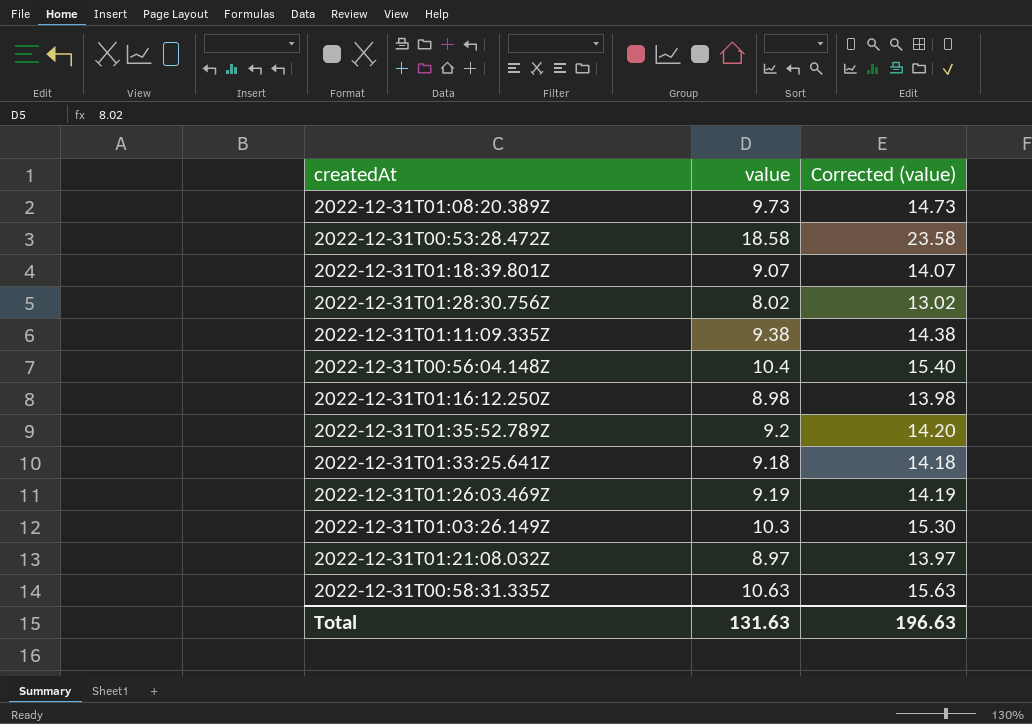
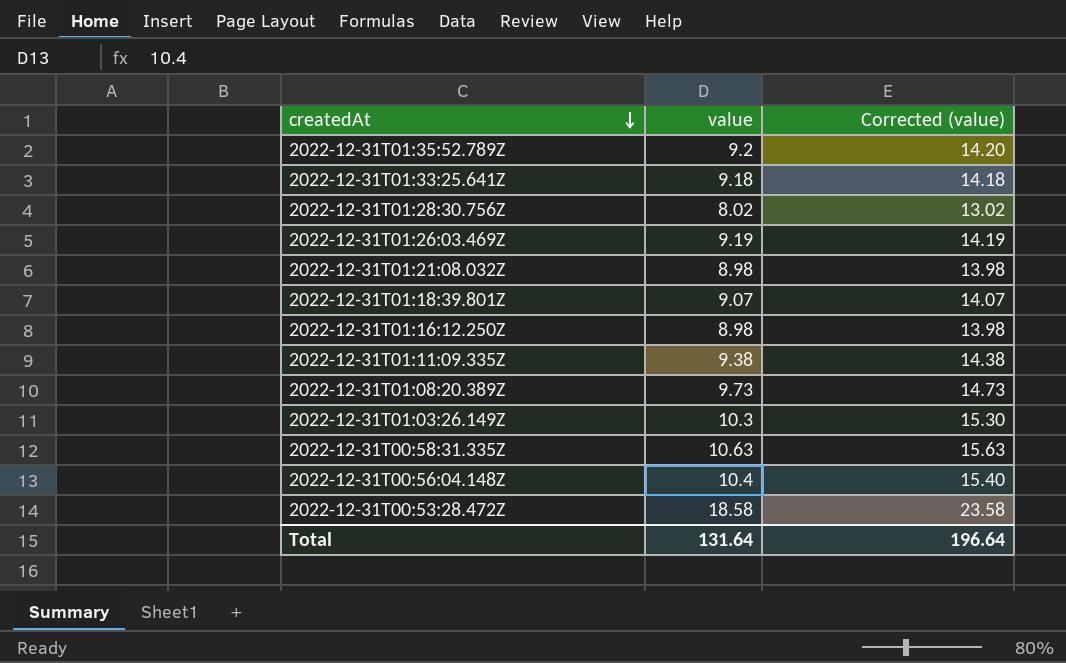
row order: none -> createdAt descending
2022-12-31T01:21:08.032Z | value: 8.97 -> 8.98
2022-12-31T01:21:08.032Z | Corrected (value): 13.97 -> 13.98
Total | value: 131.63 -> 131.64
Total | Corrected (value): 196.63 -> 196.64

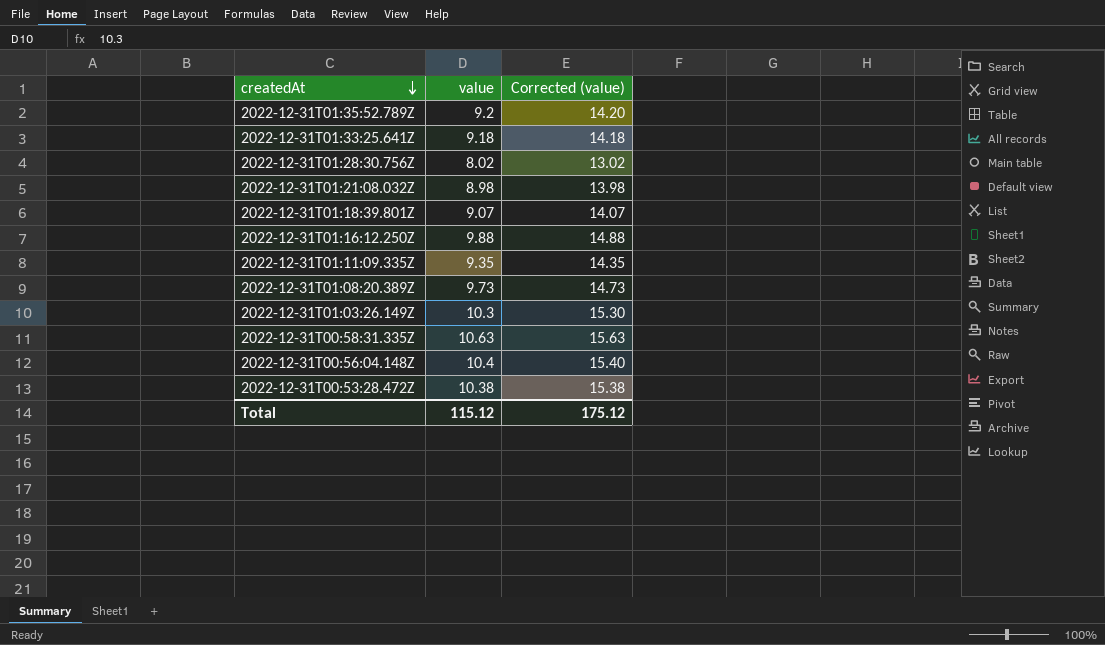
row 2022-12-31T01:26:03.469Z: 9.19 | 14.19 -> none
2022-12-31T01:16:12.250Z | value: 8.98 -> 9.88
2022-12-31T01:16:12.250Z | Corrected (value): 13.98 -> 14.88
2022-12-31T01:11:09.335Z | value: 9.38 -> 9.35
2022-12-31T01:11:09.335Z | Corrected (value): 14.38 -> 14.35
2022-12-31T00:53:28.472Z | value: 18.58 -> 10.38
2022-12-31T00:53:28.472Z | Corrected (value): 23.58 -> 15.38
Total | value: 131.64 -> 115.12
Total | Corrected (value): 196.64 -> 175.12

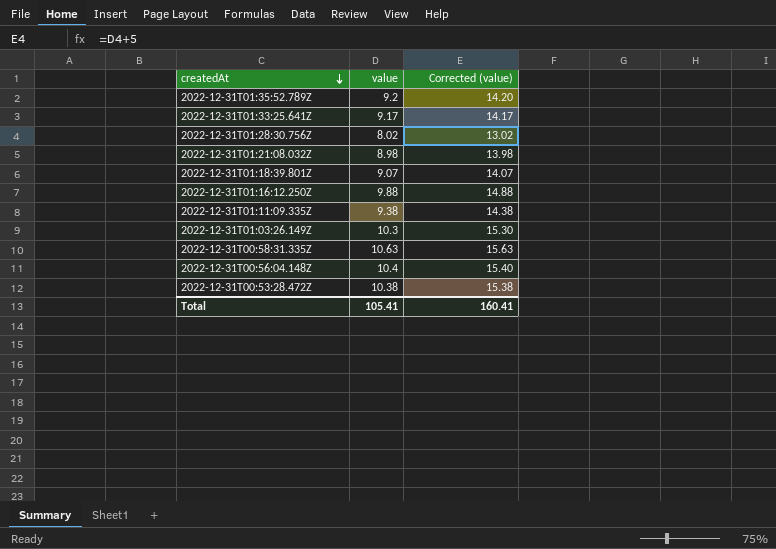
row 2022-12-31T01:08:20.389Z: 9.73 | 14.73 -> none
2022-12-31T01:33:25.641Z | value: 9.18 -> 9.17
2022-12-31T01:33:25.641Z | Corrected (value): 14.18 -> 14.17
2022-12-31T01:11:09.335Z | value: 9.35 -> 9.38
2022-12-31T01:11:09.335Z | Corrected (value): 14.35 -> 14.38
Total | value: 115.12 -> 105.41
Total | Corrected (value): 175.12 -> 160.41

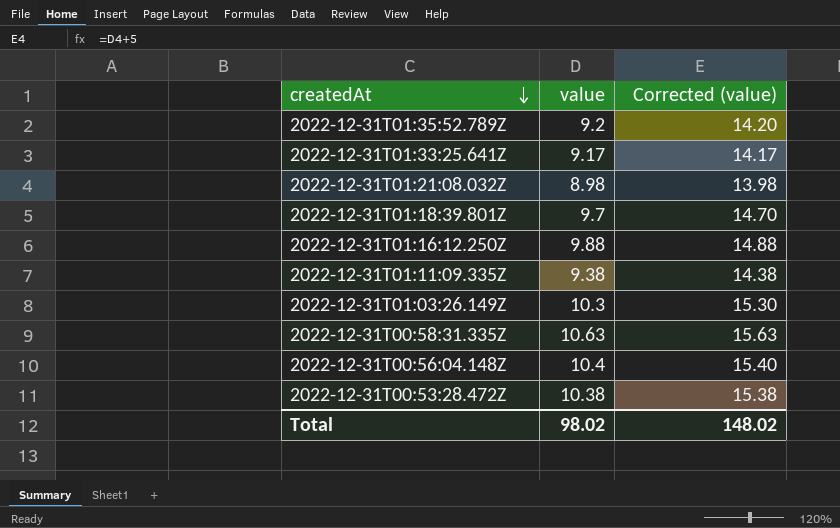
row 2022-12-31T01:28:30.756Z: 8.02 | 13.02 -> none
2022-12-31T01:18:39.801Z | value: 9.07 -> 9.7
2022-12-31T01:18:39.801Z | Corrected (value): 14.07 -> 14.70
Total | value: 105.41 -> 98.02
Total | Corrected (value): 160.41 -> 148.02

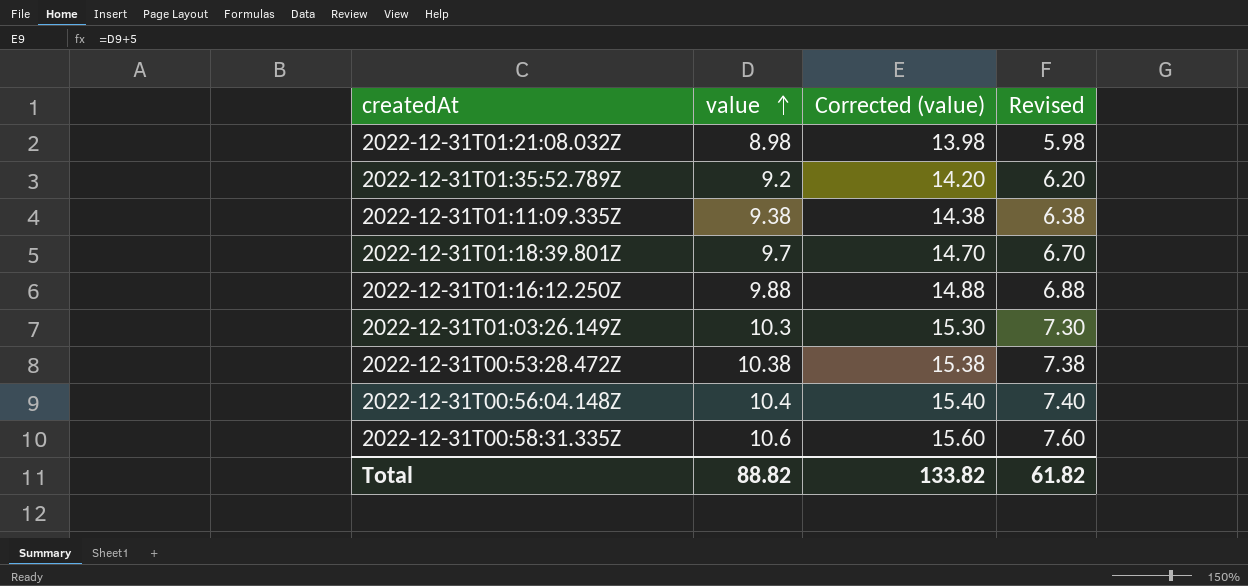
row order: createdAt descending -> value ascending
column Revised | formula: none -> [value] - 3
row 2022-12-31T01:33:25.641Z: 9.17 | 14.17 -> none
2022-12-31T00:58:31.335Z | value: 10.63 -> 10.6
2022-12-31T00:58:31.335Z | Corrected (value): 15.63 -> 15.60
Total | value: 98.02 -> 88.82
Total | Corrected (value): 148.02 -> 133.82

